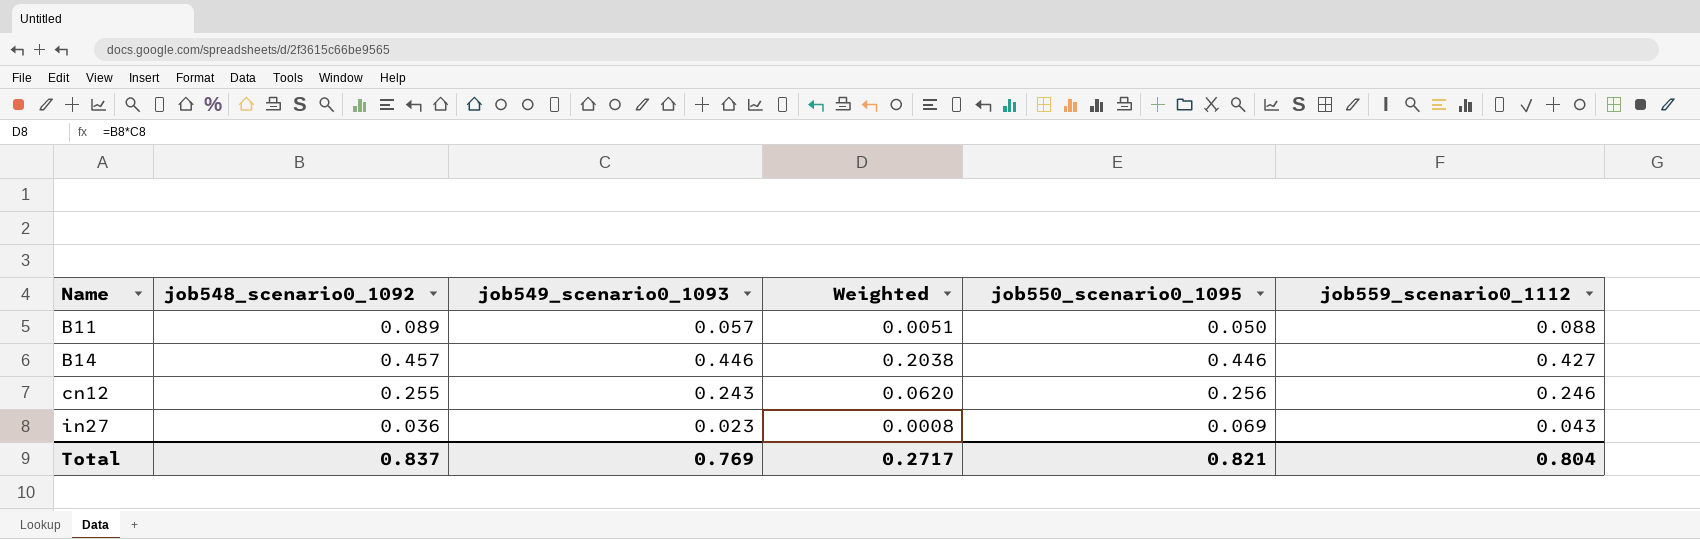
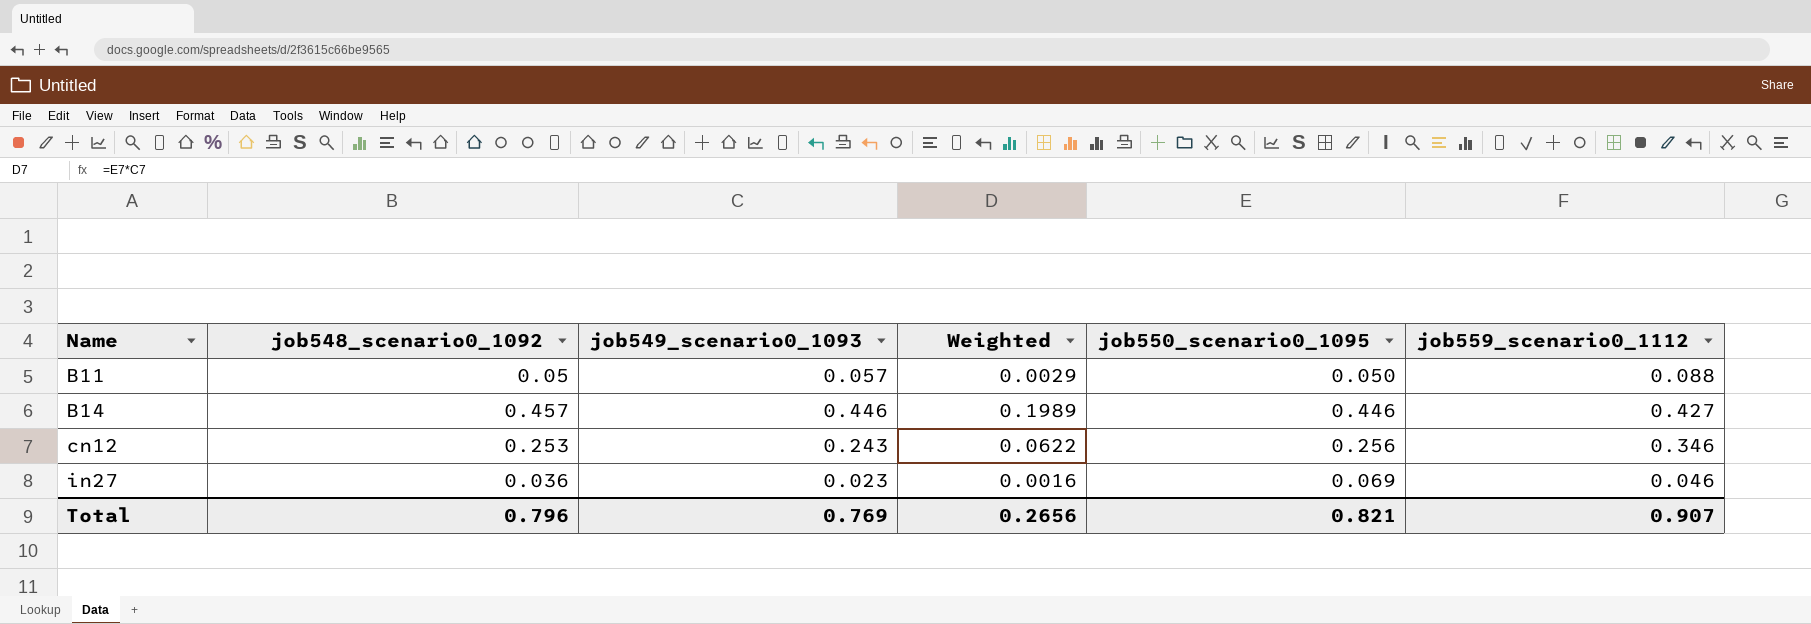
column Weighted | formula: [job548_scenario0_1092] * [job549_scenario0_1093] -> [job549_scenario0_1093] * [job550_scenario0_1095]
B11 | job548_scenario0_1092: 0.089 -> 0.05
cn12 | job548_scenario0_1092: 0.255 -> 0.253
cn12 | job559_scenario0_1112: 0.246 -> 0.346
in27 | job559_scenario0_1112: 0.043 -> 0.046
Total | job548_scenario0_1092: 0.837 -> 0.796
Total | Weighted: 0.2717 -> 0.2656
Total | job559_scenario0_1112: 0.804 -> 0.907

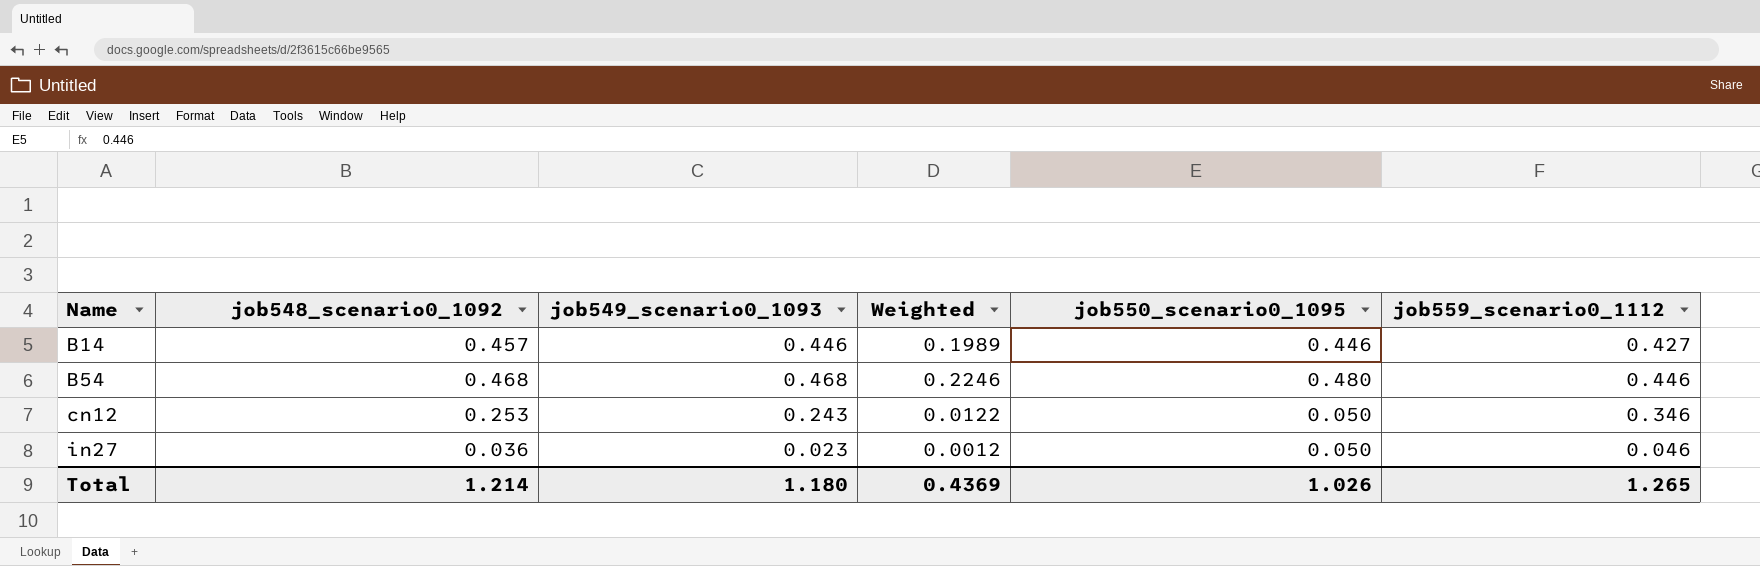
row B11: 0.05 | 0.057 | 0.0029 | 0.050 | 0.088 -> none
row B54: none -> 0.468 | 0.468 | 0.2246 | 0.480 | 0.446
cn12 | Weighted: 0.0622 -> 0.0122
cn12 | job550_scenario0_1095: 0.256 -> 0.050
in27 | Weighted: 0.0016 -> 0.0012
in27 | job550_scenario0_1095: 0.069 -> 0.050
Total | job548_scenario0_1092: 0.796 -> 1.214
Total | job549_scenario0_1093: 0.769 -> 1.180
Total | Weighted: 0.2656 -> 0.4369
Total | job550_scenario0_1095: 0.821 -> 1.026
Total | job559_scenario0_1112: 0.907 -> 1.265

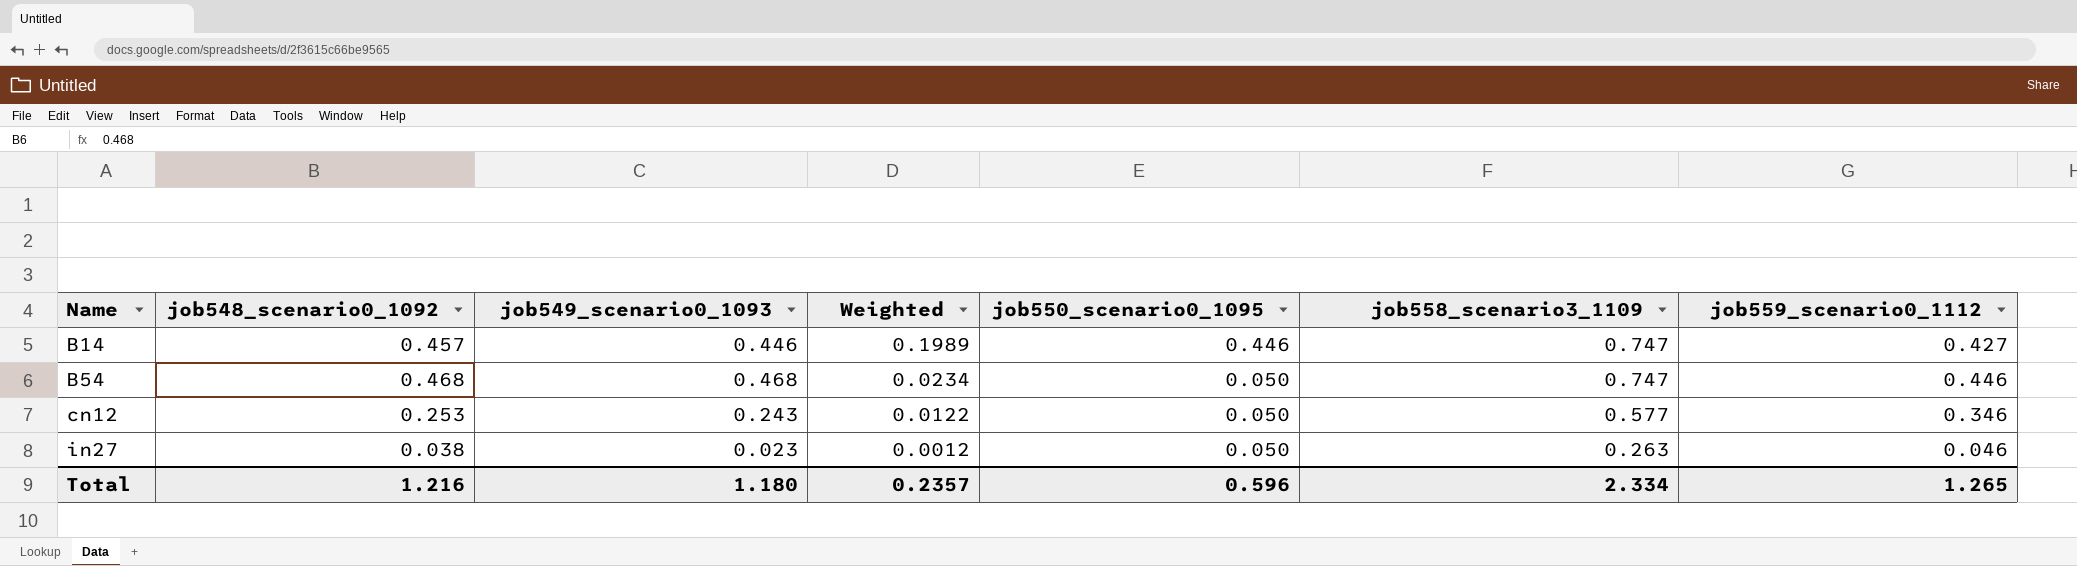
column job558_scenario3_1109 | position: none -> 6
B54 | Weighted: 0.2246 -> 0.0234
B54 | job550_scenario0_1095: 0.480 -> 0.050
in27 | job548_scenario0_1092: 0.036 -> 0.038
Total | job548_scenario0_1092: 1.214 -> 1.216
Total | Weighted: 0.4369 -> 0.2357
Total | job550_scenario0_1095: 1.026 -> 0.596

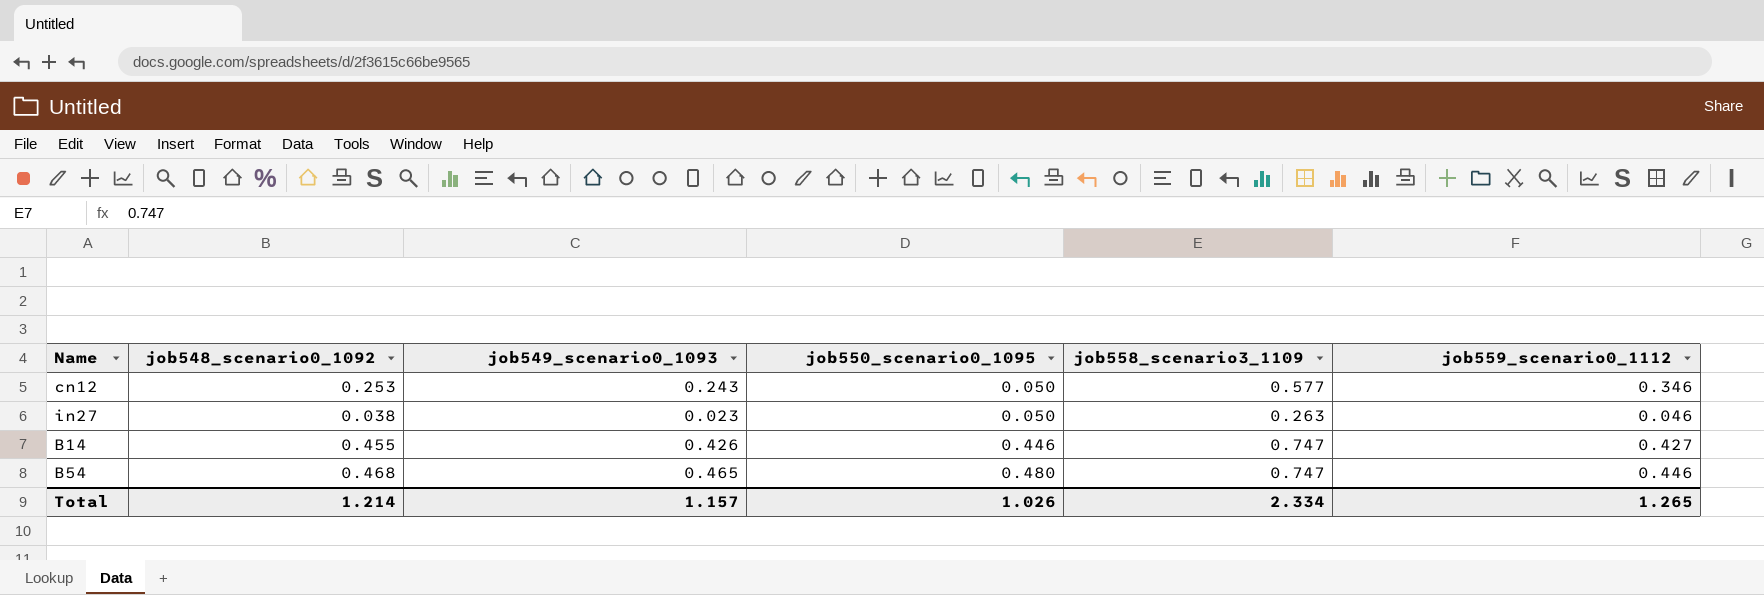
row order: Name ascending -> job550_scenario0_1095 ascending
column Weighted | formula: [job549_scenario0_1093] * [job550_scenario0_1095] -> none
B14 | job548_scenario0_1092: 0.457 -> 0.455
B14 | job549_scenario0_1093: 0.446 -> 0.426
B54 | job549_scenario0_1093: 0.468 -> 0.465
B54 | job550_scenario0_1095: 0.050 -> 0.480
Total | job548_scenario0_1092: 1.216 -> 1.214
Total | job549_scenario0_1093: 1.180 -> 1.157
Total | job550_scenario0_1095: 0.596 -> 1.026

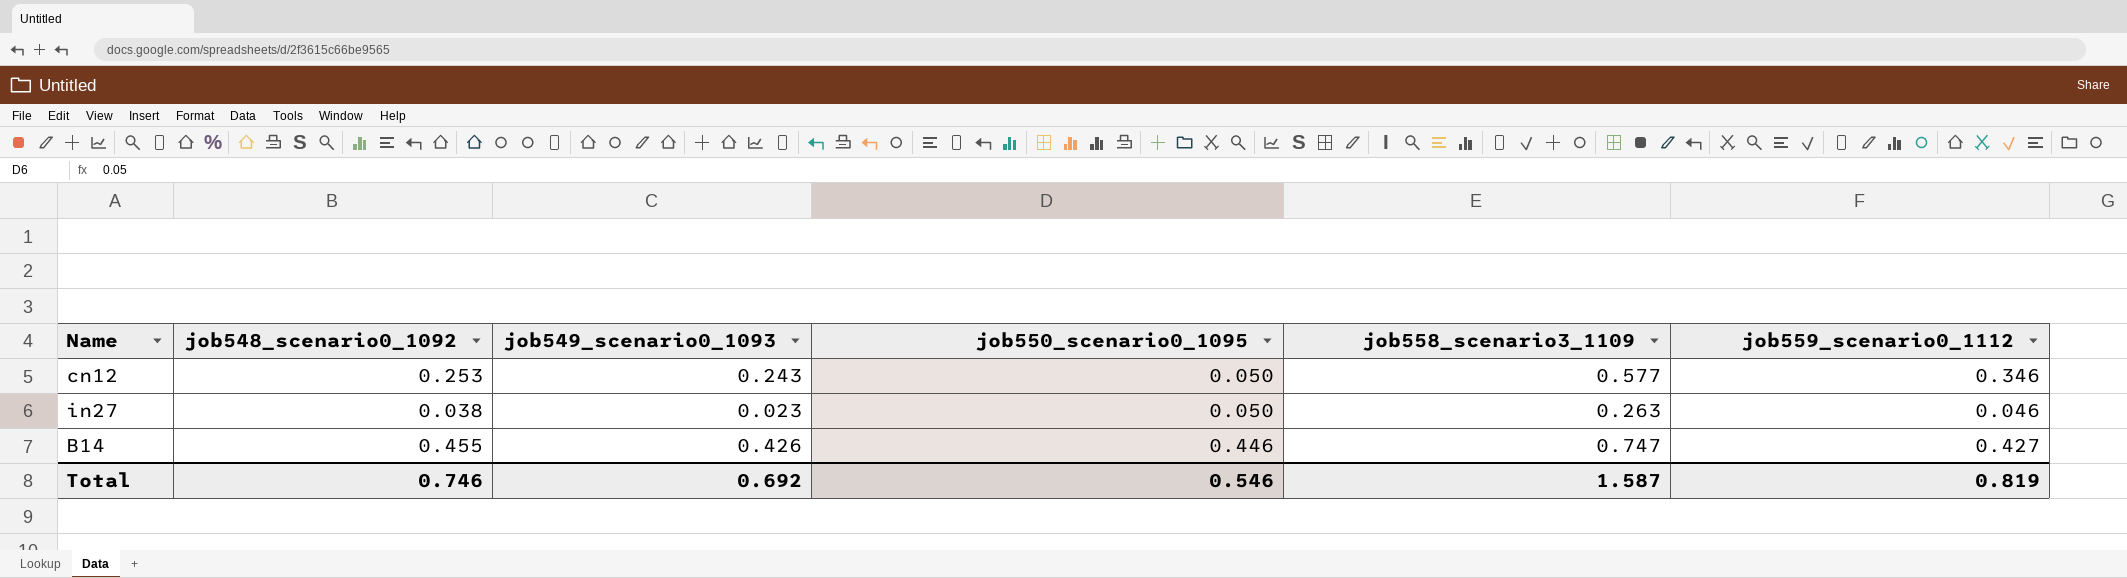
row B54: 0.468 | 0.465 | 0.480 | 0.747 | 0.446 -> none
Total | job548_scenario0_1092: 1.214 -> 0.746
Total | job549_scenario0_1093: 1.157 -> 0.692
Total | job550_scenario0_1095: 1.026 -> 0.546
Total | job558_scenario3_1109: 2.334 -> 1.587
Total | job559_scenario0_1112: 1.265 -> 0.819

